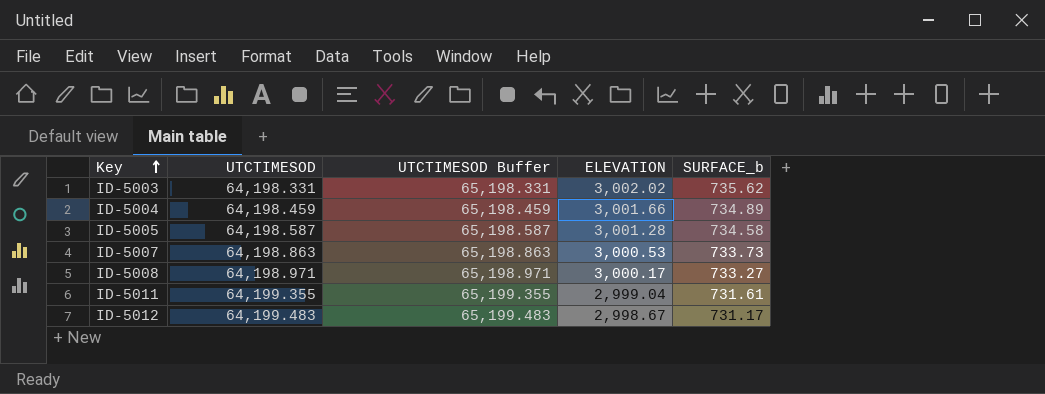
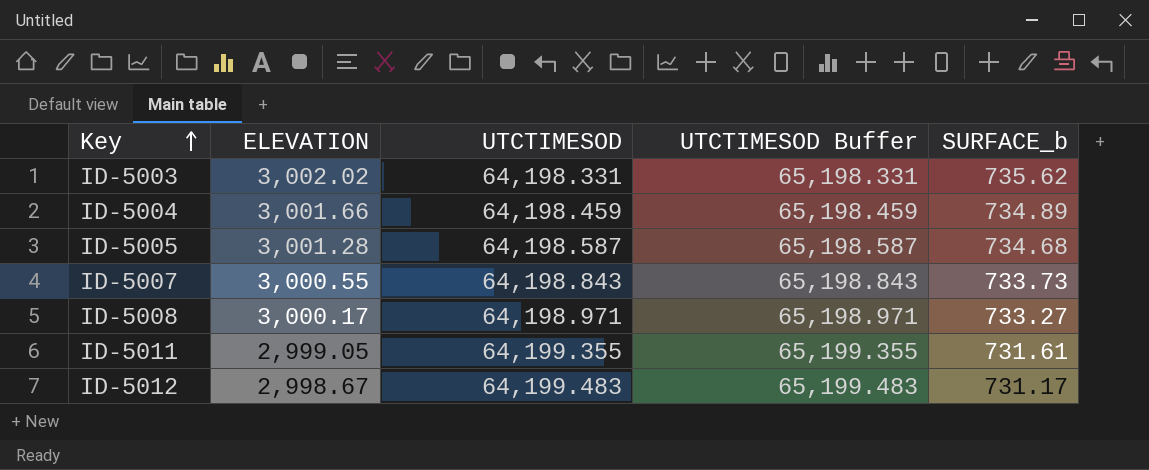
column ELEVATION | position: 4 -> 2
ID-5005 | SURFACE_b: 734.58 -> 734.68
ID-5007 | ELEVATION: 3,000.53 -> 3,000.55
ID-5007 | UTCTIMESOD: 64,198.863 -> 64,198.843
ID-5007 | UTCTIMESOD Buffer: 65,198.863 -> 65,198.843
ID-5011 | ELEVATION: 2,999.04 -> 2,999.05

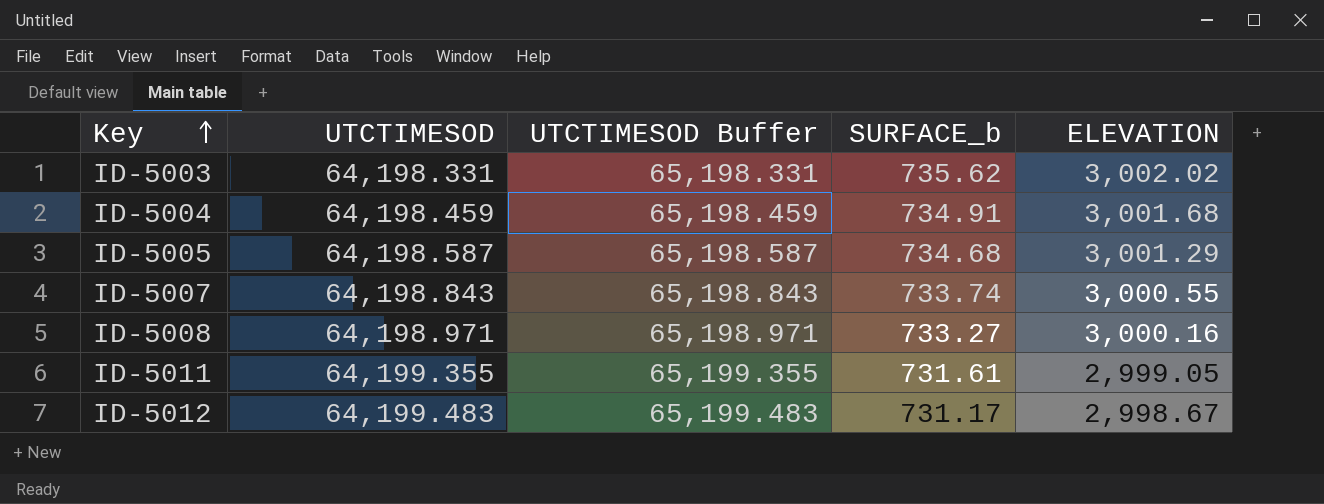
column ELEVATION | position: 2 -> 5
ID-5004 | SURFACE_b: 734.89 -> 734.91
ID-5004 | ELEVATION: 3,001.66 -> 3,001.68
ID-5005 | ELEVATION: 3,001.28 -> 3,001.29
ID-5007 | SURFACE_b: 733.73 -> 733.74
ID-5008 | ELEVATION: 3,000.17 -> 3,000.16

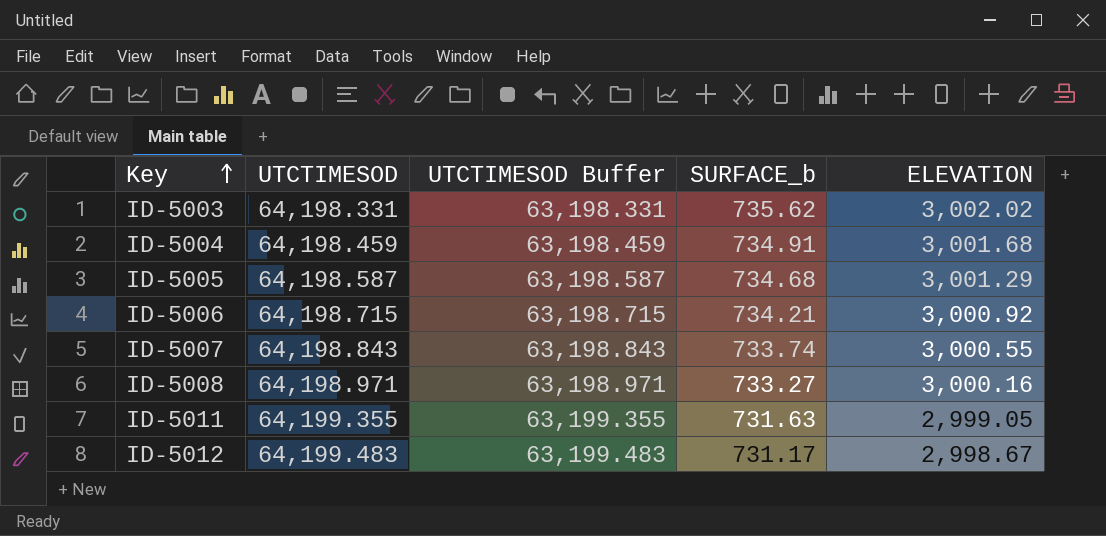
column UTCTIMESOD Buffer | formula: [UTCTIMESOD] + 1000 -> [UTCTIMESOD] - 1000
row ID-5006: none -> 64,198.715 | 63,198.715 | 734.21 | 3,000.92
ID-5011 | SURFACE_b: 731.61 -> 731.63

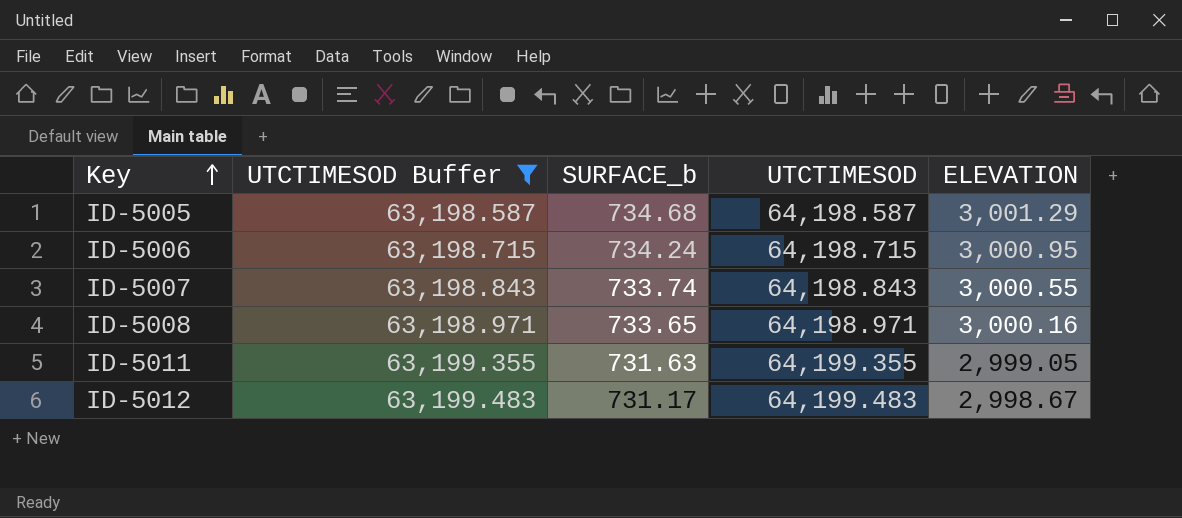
filter: none -> UTCTIMESOD Buffer >= 63,198.587
column UTCTIMESOD | position: 2 -> 4
ID-5006 | SURFACE_b: 734.21 -> 734.24
ID-5006 | ELEVATION: 3,000.92 -> 3,000.95
ID-5008 | SURFACE_b: 733.27 -> 733.65

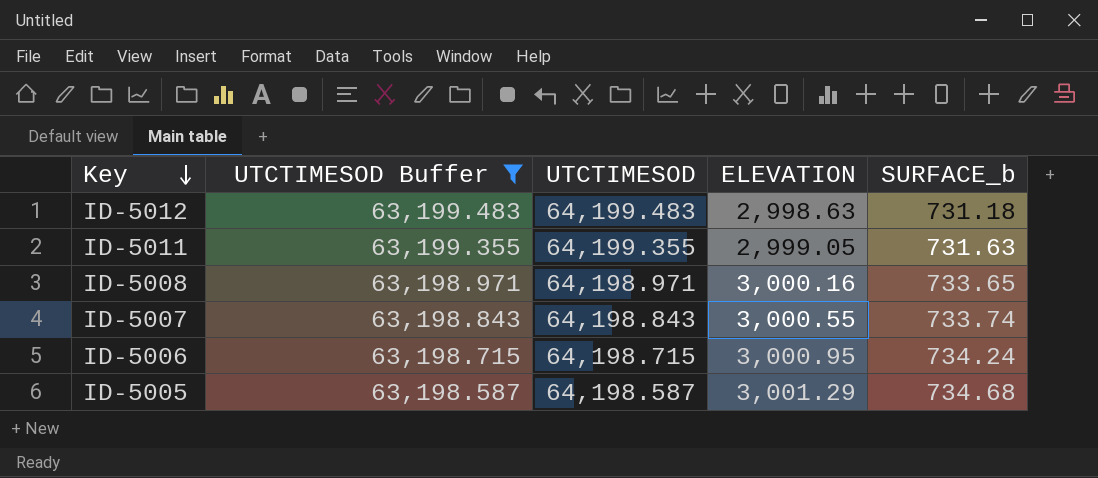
row order: Key ascending -> Key descending
column SURFACE_b | position: 3 -> 5
ID-5012 | ELEVATION: 2,998.67 -> 2,998.63
ID-5012 | SURFACE_b: 731.17 -> 731.18

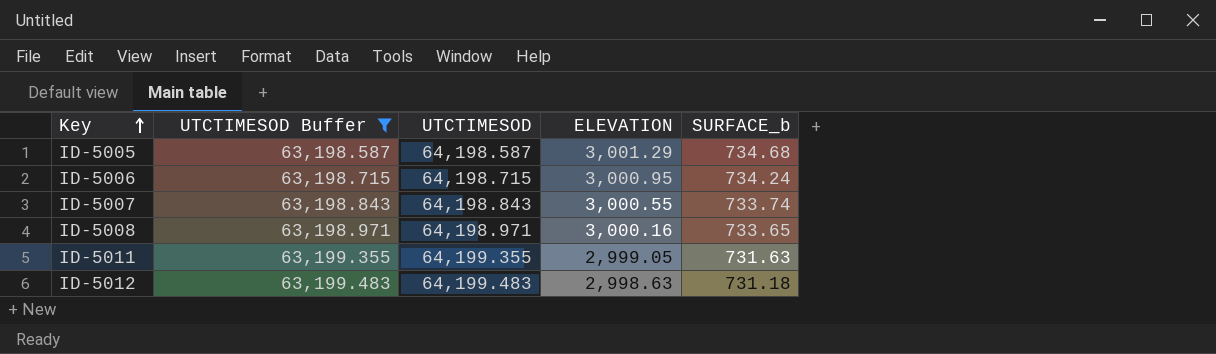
row order: Key descending -> Key ascending

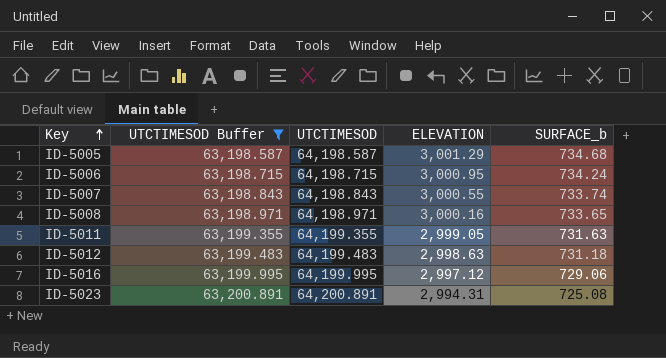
row ID-5016: none -> 63,199.995 | 64,199.995 | 2,997.12 | 729.06
row ID-5023: none -> 63,200.891 | 64,200.891 | 2,994.31 | 725.08

